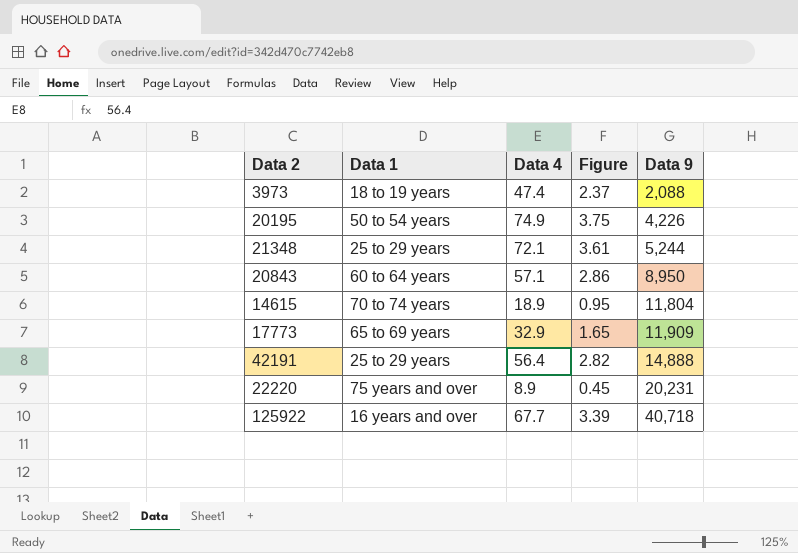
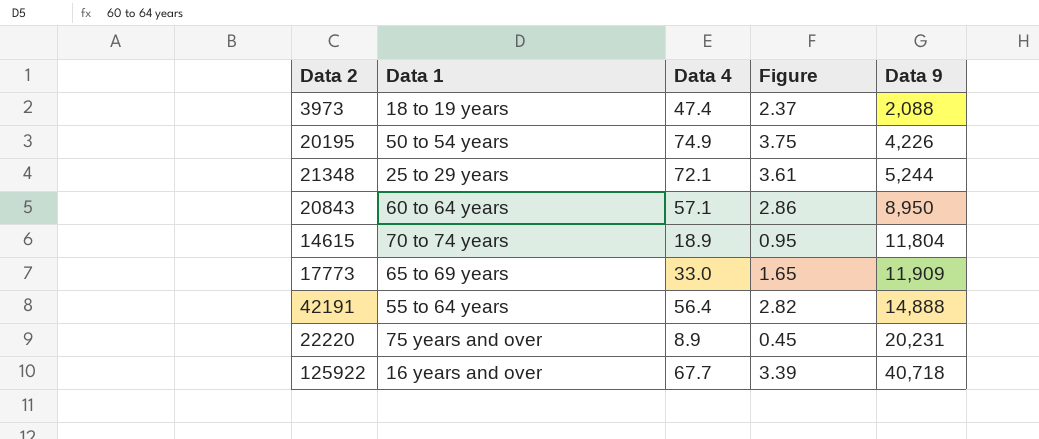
17773 | Data 4: 32.9 -> 33.0
42191 | Data 1: 25 to 29 years -> 55 to 64 years

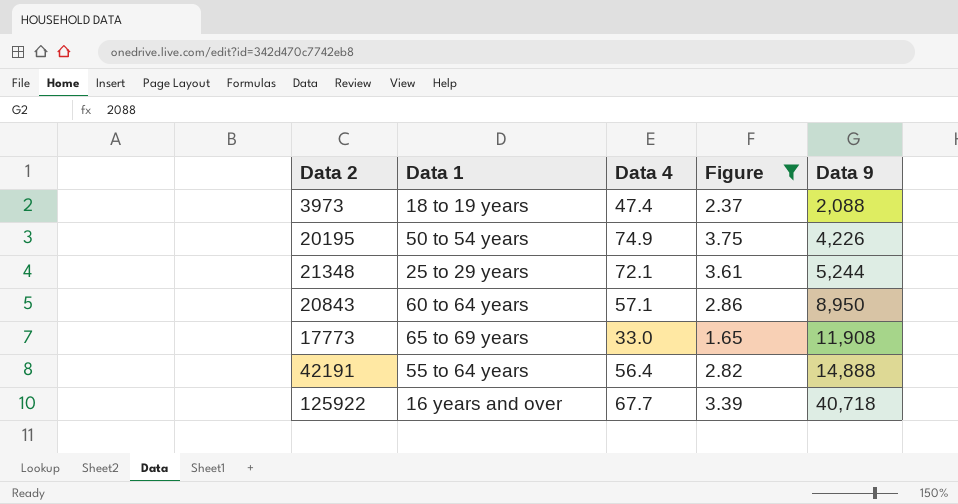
filter: none -> Figure >= 1.65
17773 | Data 9: 11,909 -> 11,908

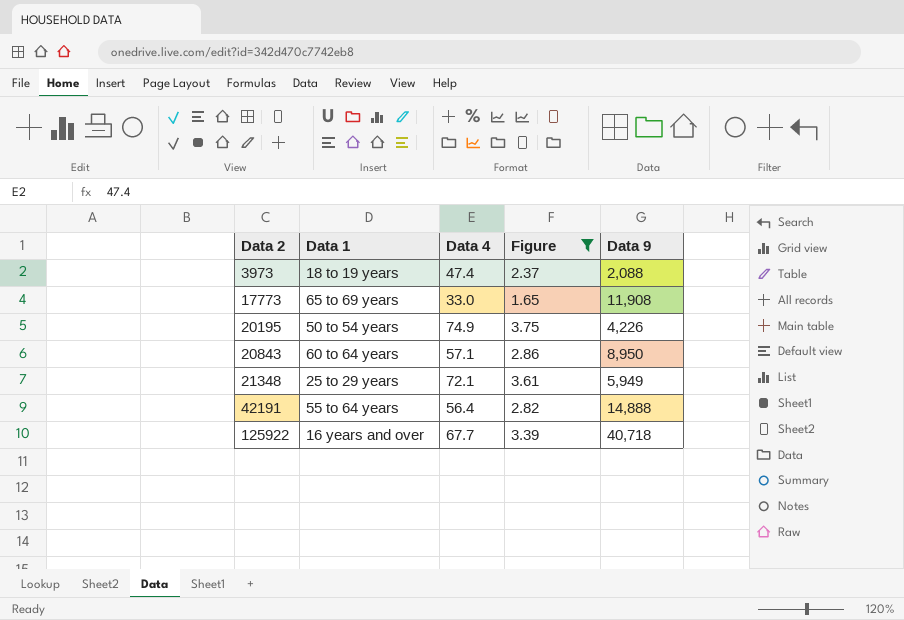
row order: Data 9 ascending -> Data 2 ascending
21348 | Data 9: 5,244 -> 5,949

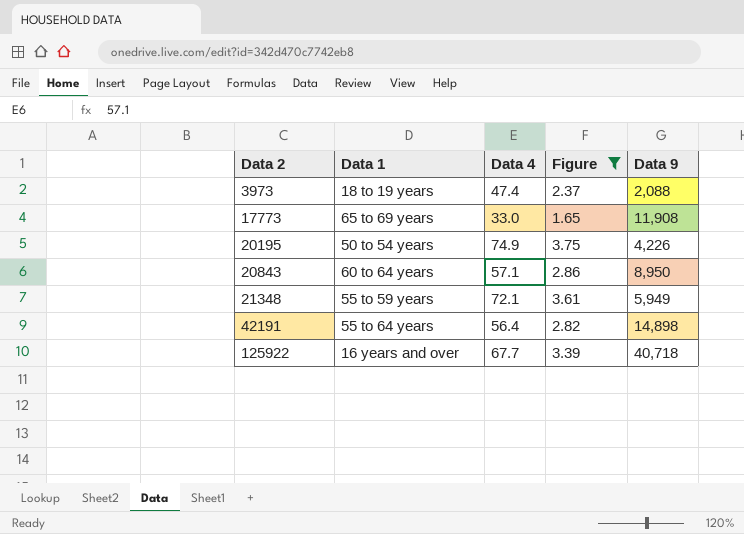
21348 | Data 1: 25 to 29 years -> 55 to 59 years
42191 | Data 9: 14,888 -> 14,898

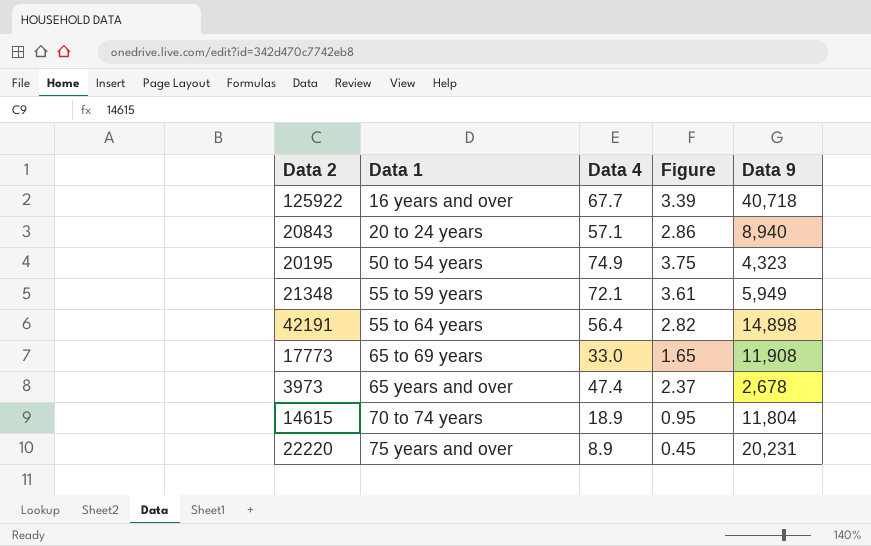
filter: Figure >= 1.65 -> none
row order: Data 2 ascending -> Data 1 ascending
20843 | Data 1: 60 to 64 years -> 20 to 24 years
20843 | Data 9: 8,950 -> 8,940
20195 | Data 9: 4,226 -> 4,323
3973 | Data 1: 18 to 19 years -> 65 years and over
3973 | Data 9: 2,088 -> 2,678

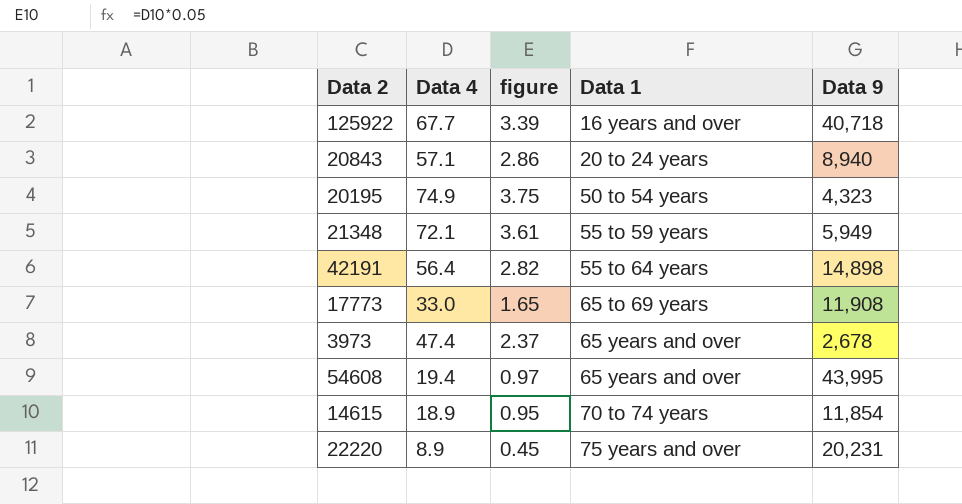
column name: Figure -> figure
column Data 1 | position: 2 -> 4
row 54608: none -> 19.4 | 0.97 | 65 years and over | 43,995
14615 | Data 9: 11,804 -> 11,854

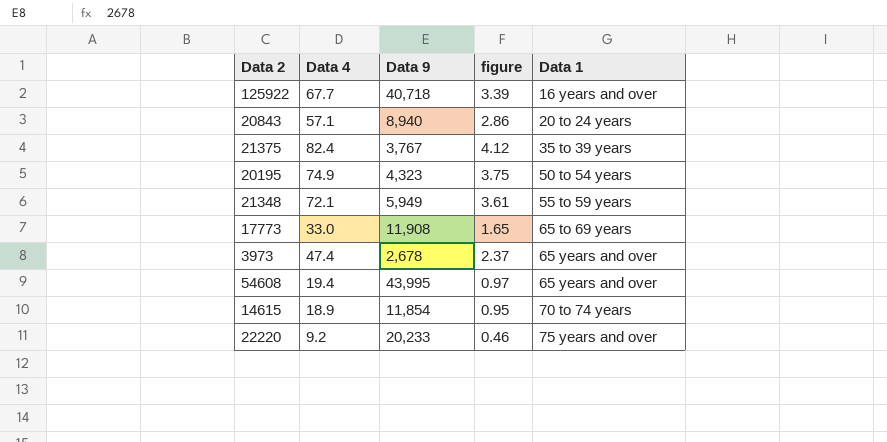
column Data 9 | position: 5 -> 3
row 42191: 56.4 | 2.82 | 55 to 64 years | 14,898 -> none
row 21375: none -> 82.4 | 3,767 | 4.12 | 35 to 39 years
22220 | Data 4: 8.9 -> 9.2
22220 | Data 9: 20,231 -> 20,233
22220 | figure: 0.45 -> 0.46

